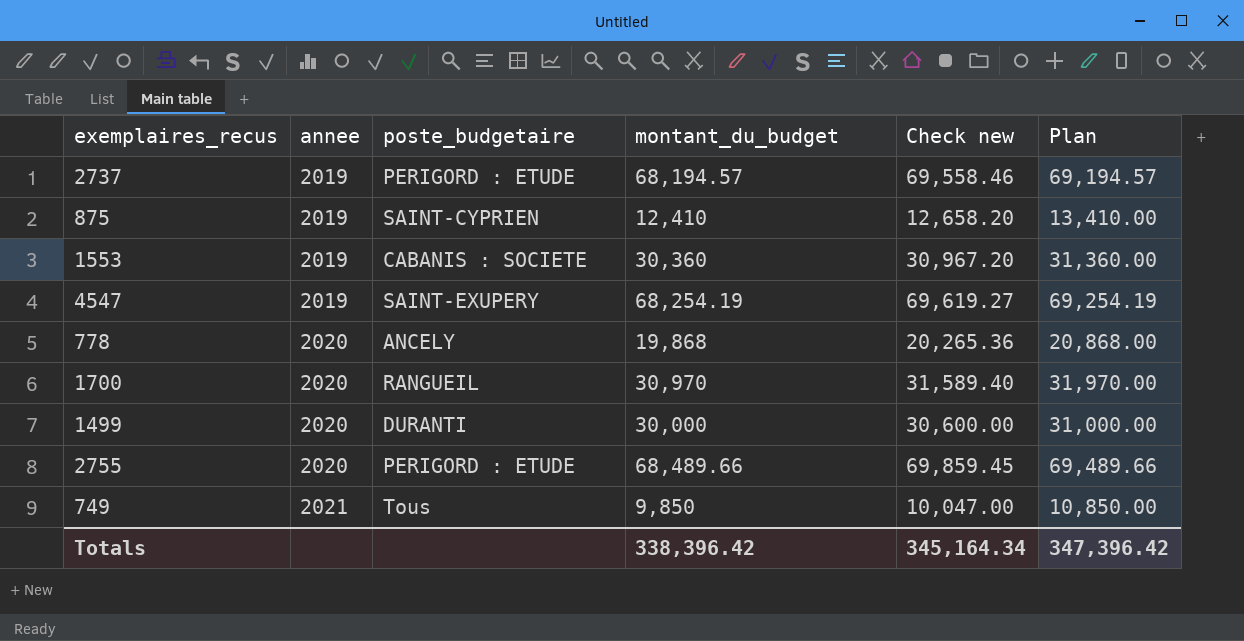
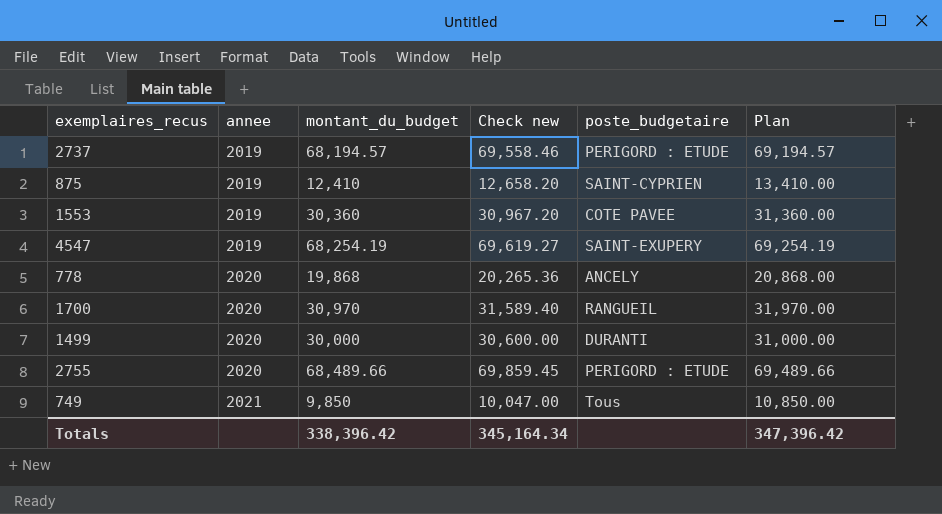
column poste_budgetaire | position: 3 -> 5
1553 | poste_budgetaire: CABANIS : SOCIETE -> COTE PAVEE

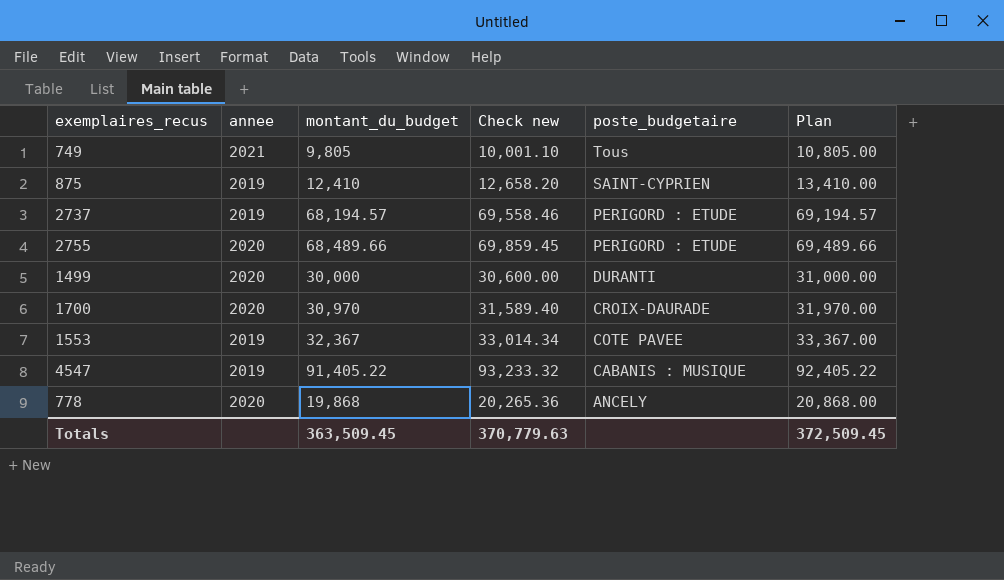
row order: annee ascending -> poste_budgetaire descending
749 | montant_du_budget: 9,850 -> 9,805
749 | Check new: 10,047.00 -> 10,001.10
749 | Plan: 10,850.00 -> 10,805.00
1700 | poste_budgetaire: RANGUEIL -> CROIX-DAURADE
1553 | montant_du_budget: 30,360 -> 32,367
1553 | Check new: 30,967.20 -> 33,014.34
1553 | Plan: 31,360.00 -> 33,367.00
4547 | montant_du_budget: 68,254.19 -> 91,405.22
4547 | Check new: 69,619.27 -> 93,233.32
4547 | poste_budgetaire: SAINT-EXUPERY -> CABANIS : MUSIQUE
4547 | Plan: 69,254.19 -> 92,405.22
Totals | montant_du_budget: 338,396.42 -> 363,509.45
Totals | Check new: 345,164.34 -> 370,779.63
Totals | Plan: 347,396.42 -> 372,509.45

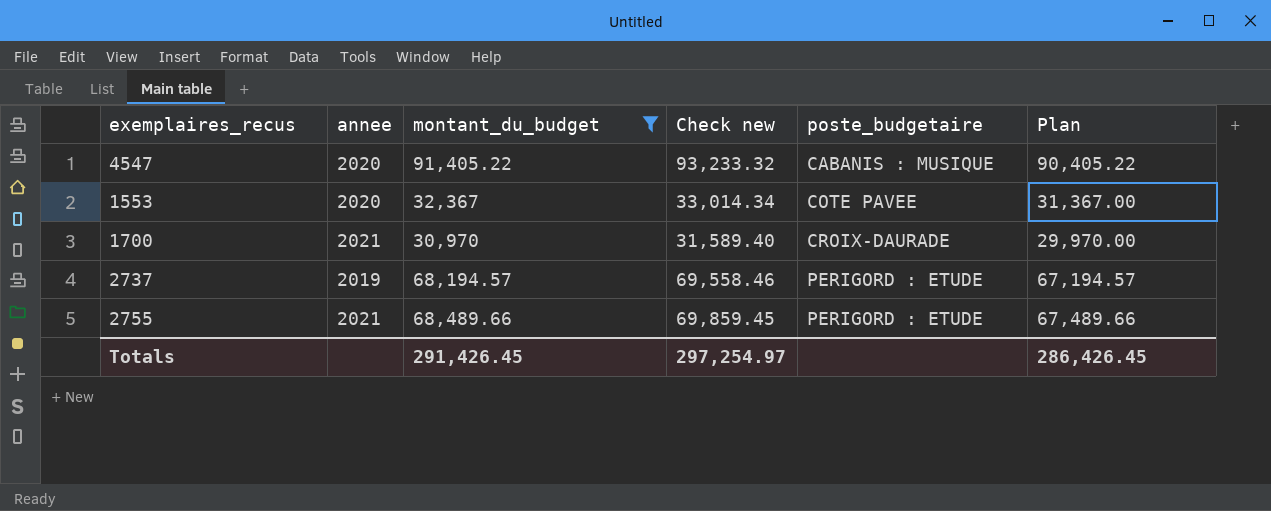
filter: none -> montant_du_budget >= 30,970
row order: poste_budgetaire descending -> poste_budgetaire ascending
column Plan | formula: [montant_du_budget] + 1000 -> [montant_du_budget] - 1000
4547 | annee: 2019 -> 2020
1553 | annee: 2019 -> 2020
1700 | annee: 2020 -> 2021
2755 | annee: 2020 -> 2021
Totals | montant_du_budget: 363,509.45 -> 291,426.45
Totals | Check new: 370,779.63 -> 297,254.97
Totals | Plan: 372,509.45 -> 286,426.45

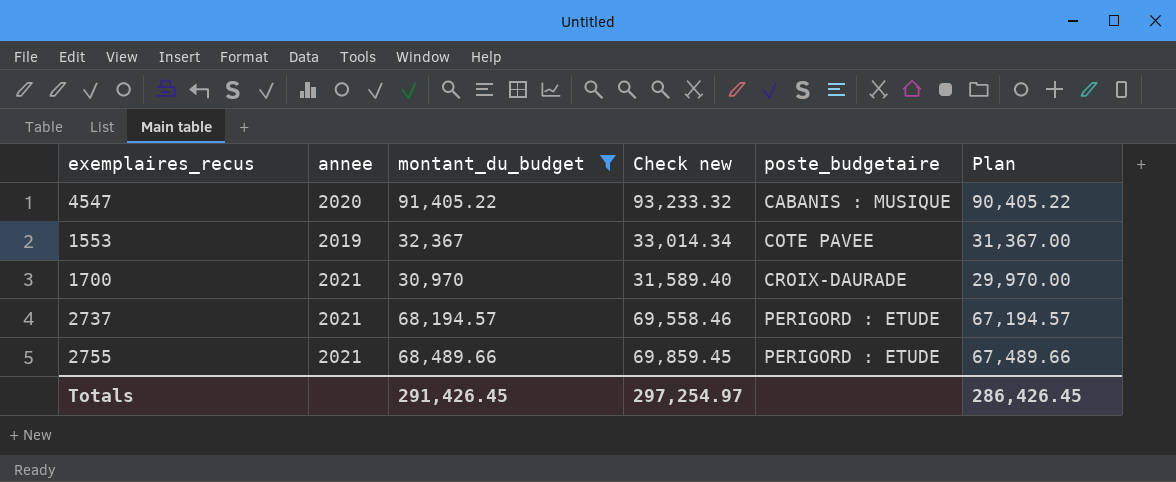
1553 | annee: 2020 -> 2019
2737 | annee: 2019 -> 2021

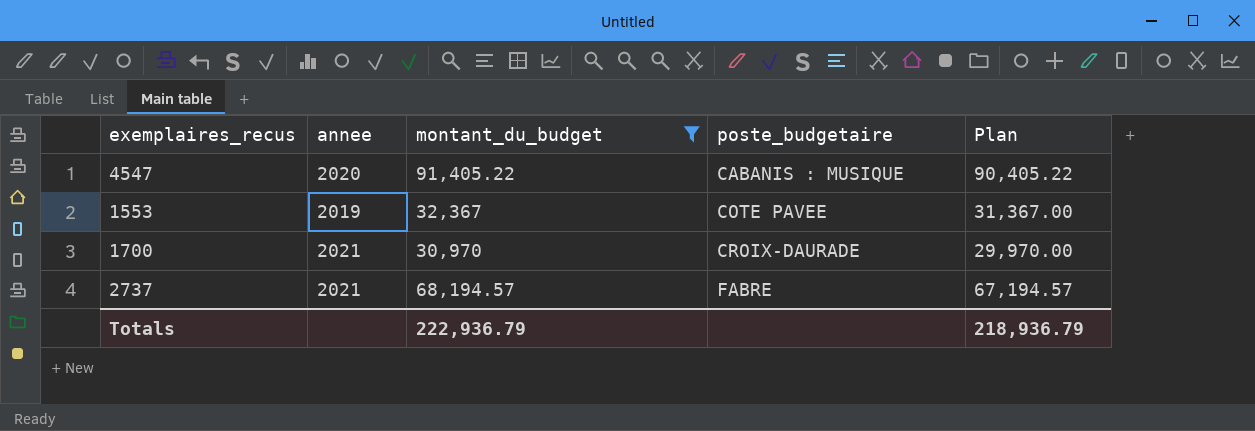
column Check new | formula: [montant_du_budget] * 1.02 -> none
row 2755: 2021 | 68,489.66 | 69,859.45 | PERIGORD : ETUDE | 67,489.66 -> none
2737 | poste_budgetaire: PERIGORD : ETUDE -> FABRE
Totals | montant_du_budget: 291,426.45 -> 222,936.79
Totals | Plan: 286,426.45 -> 218,936.79

